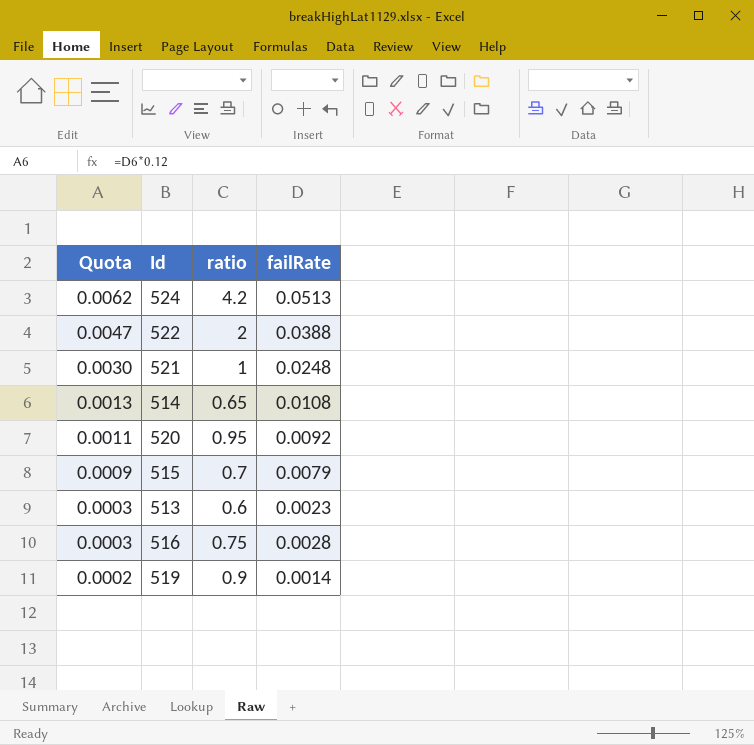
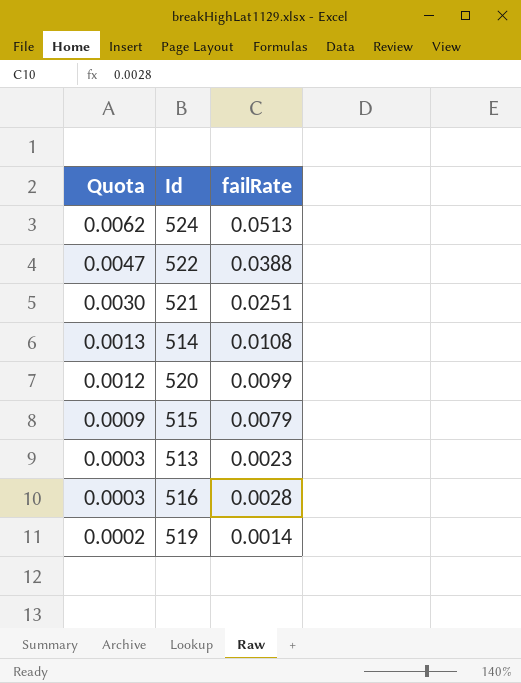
column ratio | position: 3 -> none
521 | failRate: 0.0248 -> 0.0251
520 | Quota: 0.0011 -> 0.0012
520 | failRate: 0.0092 -> 0.0099

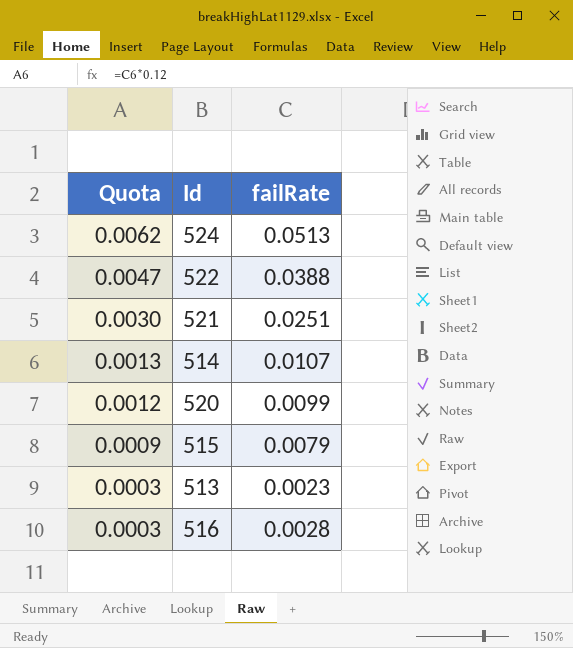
row 519: 0.0002 | 0.0014 -> none
514 | failRate: 0.0108 -> 0.0107

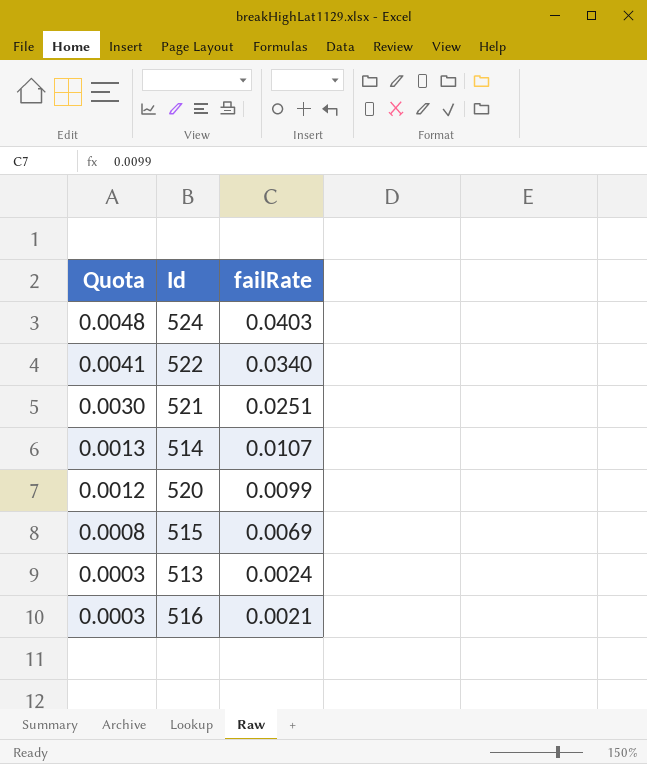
524 | Quota: 0.0062 -> 0.0048
524 | failRate: 0.0513 -> 0.0403
522 | Quota: 0.0047 -> 0.0041
522 | failRate: 0.0388 -> 0.0340
515 | Quota: 0.0009 -> 0.0008
515 | failRate: 0.0079 -> 0.0069
513 | failRate: 0.0023 -> 0.0024
516 | failRate: 0.0028 -> 0.0021

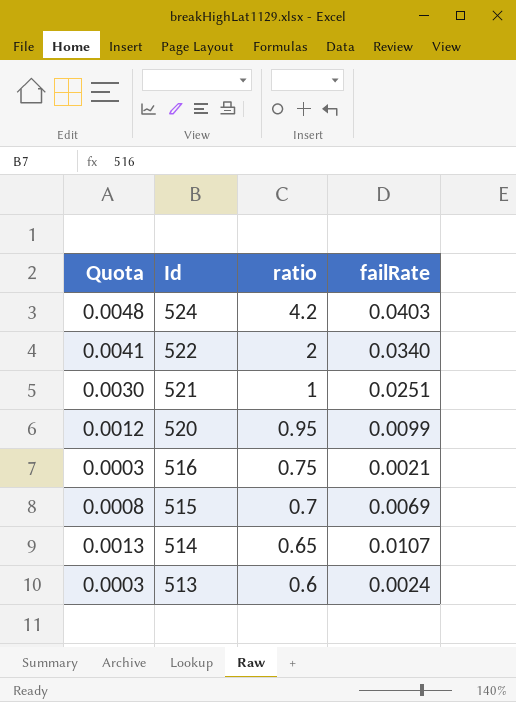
row order: Quota descending -> Id descending
column ratio | position: none -> 3

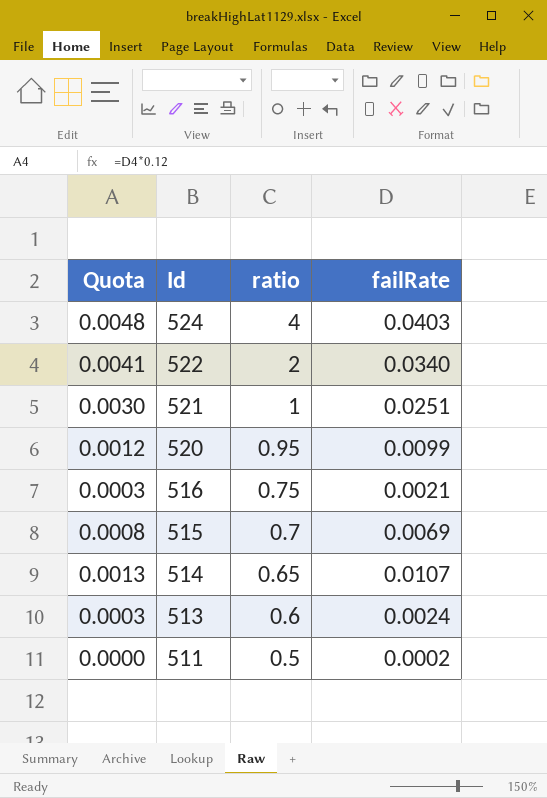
524 | ratio: 4.2 -> 4
row 511: none -> 0.0000 | 0.5 | 0.0002

